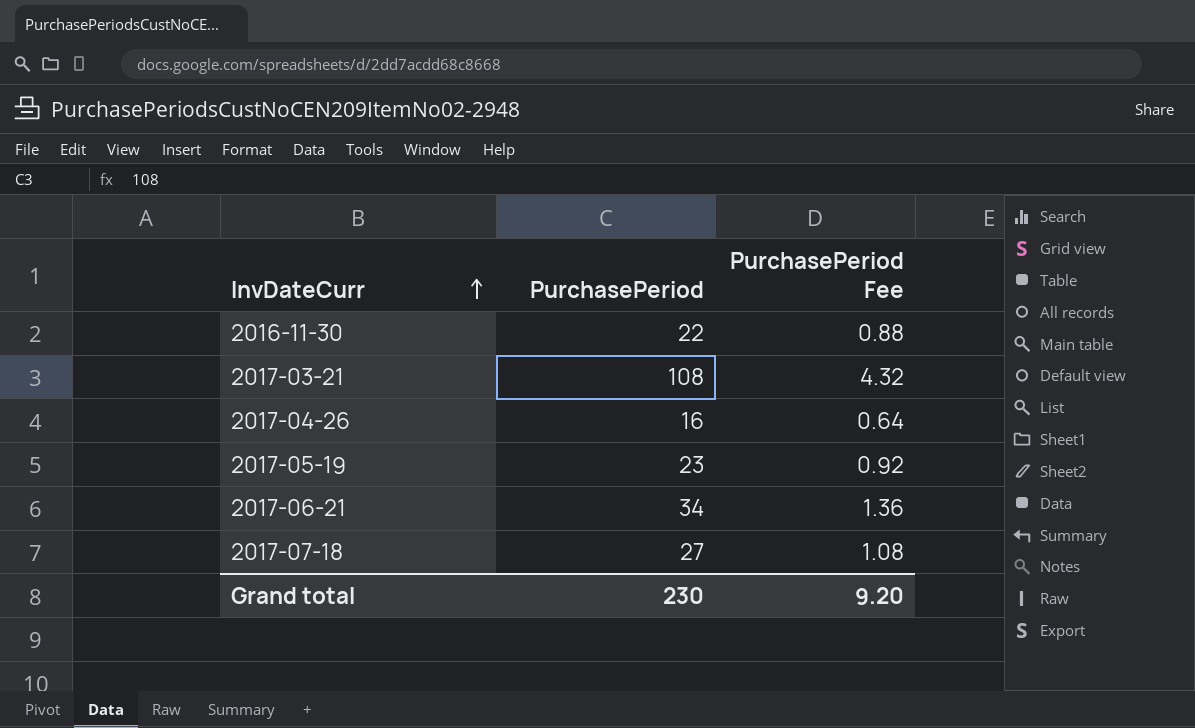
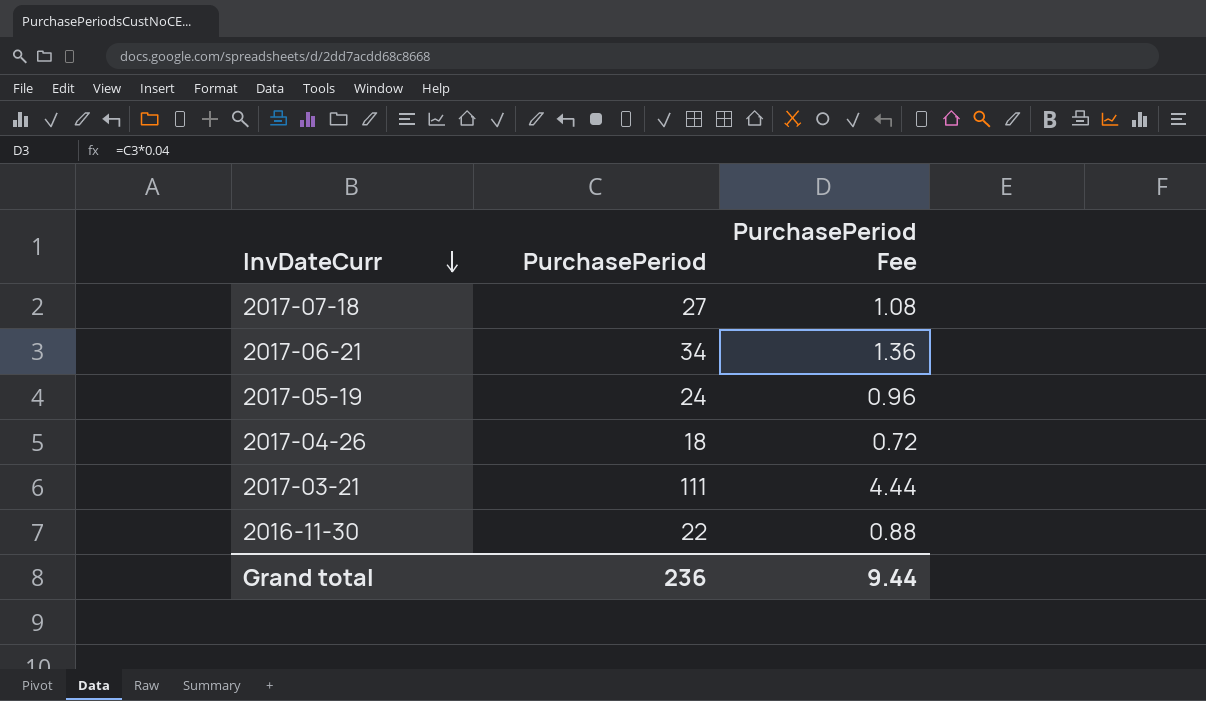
row order: InvDateCurr ascending -> InvDateCurr descending
2017-05-19 | PurchasePeriod: 23 -> 24
2017-05-19 | PurchasePeriod Fee: 0.92 -> 0.96
2017-04-26 | PurchasePeriod: 16 -> 18
2017-04-26 | PurchasePeriod Fee: 0.64 -> 0.72
2017-03-21 | PurchasePeriod: 108 -> 111
2017-03-21 | PurchasePeriod Fee: 4.32 -> 4.44
Grand total | PurchasePeriod: 230 -> 236
Grand total | PurchasePeriod Fee: 9.20 -> 9.44

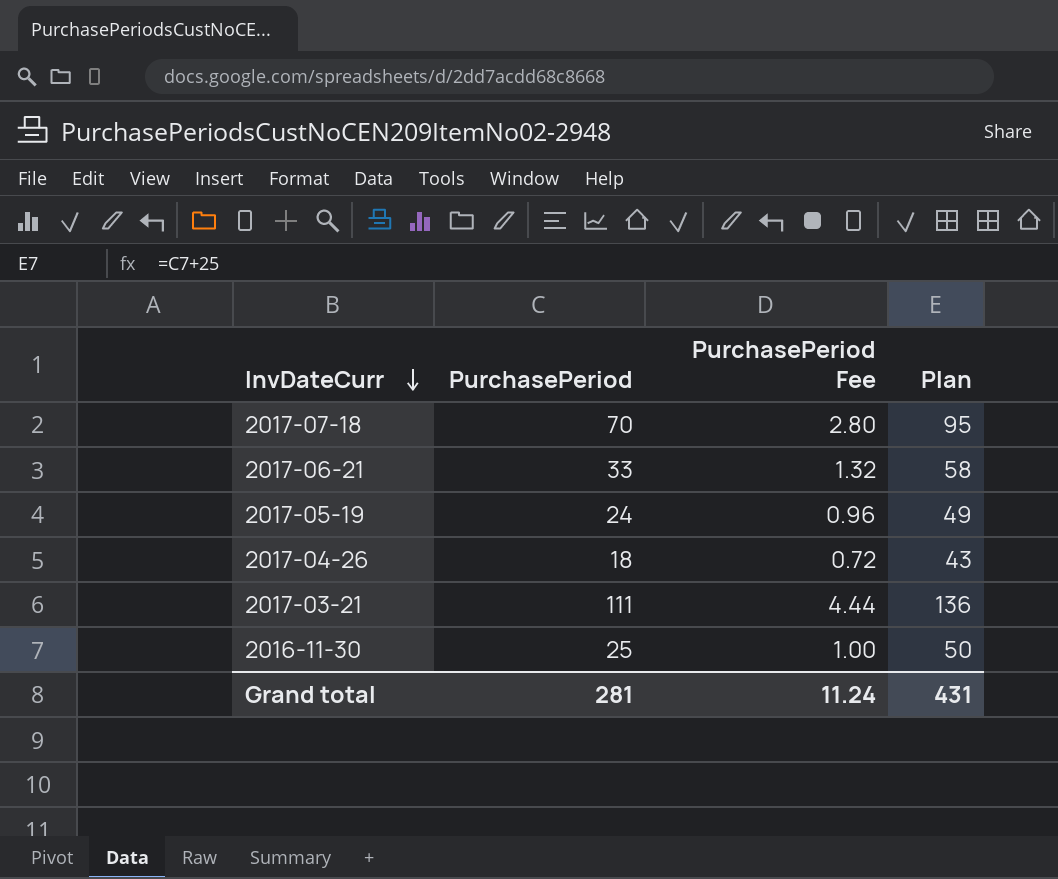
column Plan | formula: none -> [PurchasePeriod] + 25
2017-07-18 | PurchasePeriod: 27 -> 70
2017-07-18 | PurchasePeriod Fee: 1.08 -> 2.80
2017-06-21 | PurchasePeriod: 34 -> 33
2017-06-21 | PurchasePeriod Fee: 1.36 -> 1.32
2016-11-30 | PurchasePeriod: 22 -> 25
2016-11-30 | PurchasePeriod Fee: 0.88 -> 1.00
Grand total | PurchasePeriod: 236 -> 281
Grand total | PurchasePeriod Fee: 9.44 -> 11.24

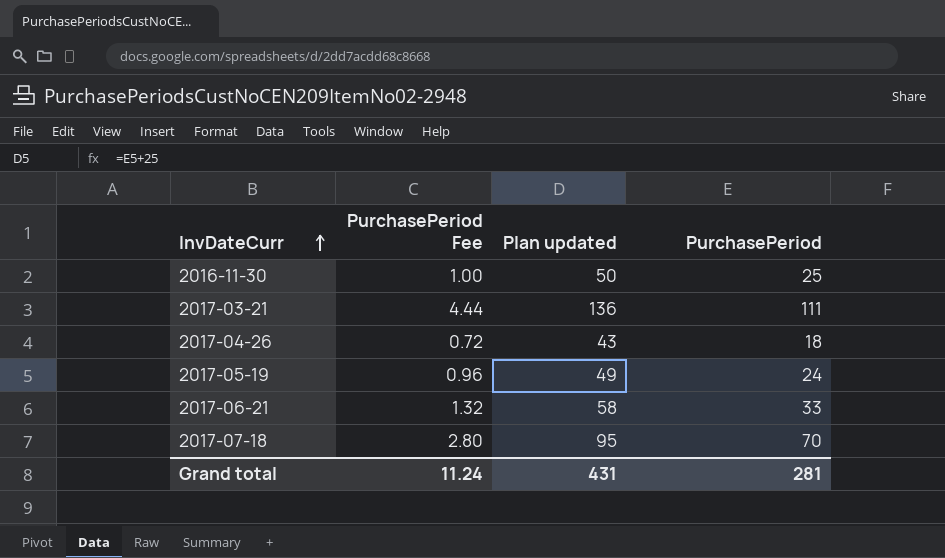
row order: InvDateCurr descending -> InvDateCurr ascending
column name: Plan -> Plan updated
column PurchasePeriod | position: 2 -> 4

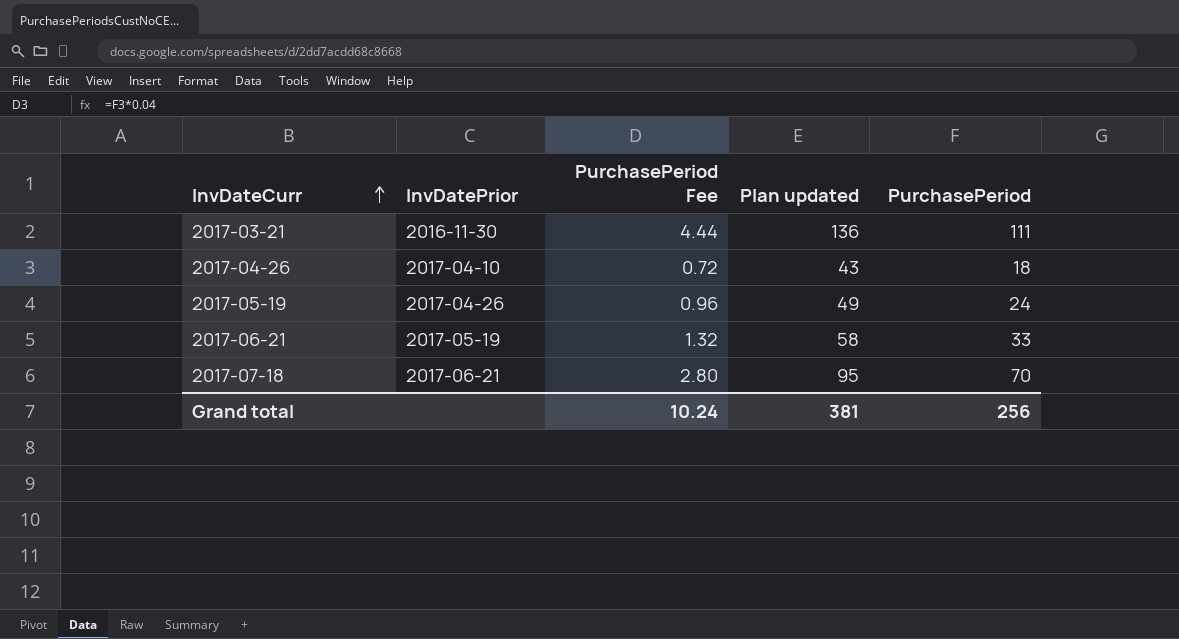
column InvDatePrior | position: none -> 2
row 2016-11-30: 1.00 | 50 | 25 -> none
Grand total | PurchasePeriod Fee: 11.24 -> 10.24
Grand total | Plan updated: 431 -> 381
Grand total | PurchasePeriod: 281 -> 256

